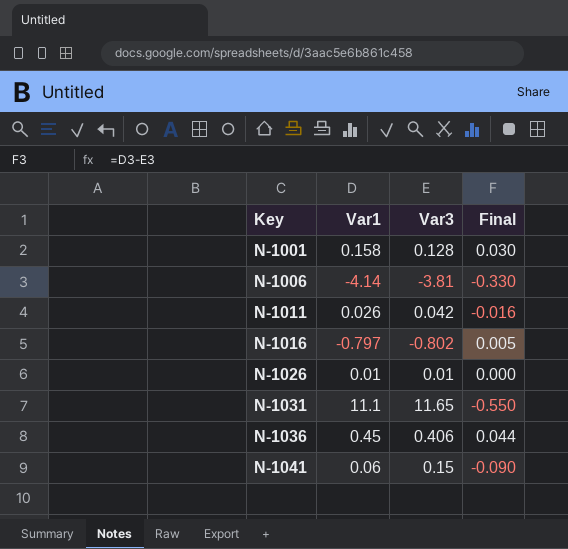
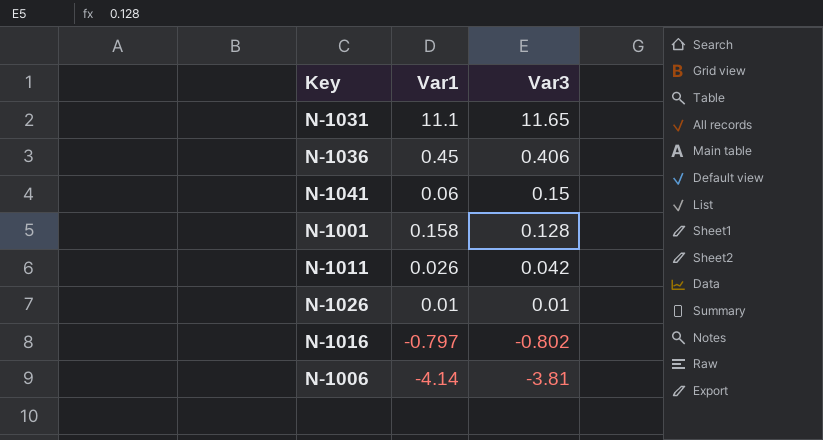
row order: Key ascending -> Var3 descending
column Final | formula: [Var1] - [Var3] -> none

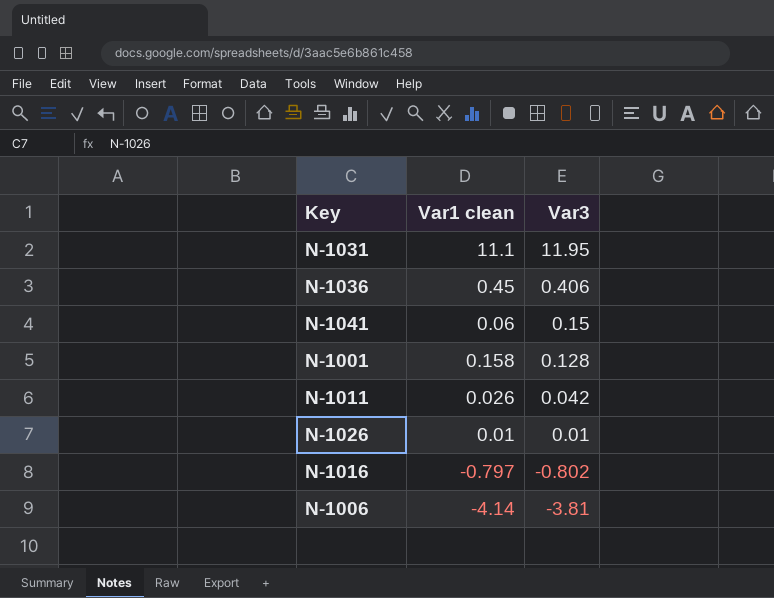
column name: Var1 -> Var1 clean
N-1031 | Var3: 11.65 -> 11.95

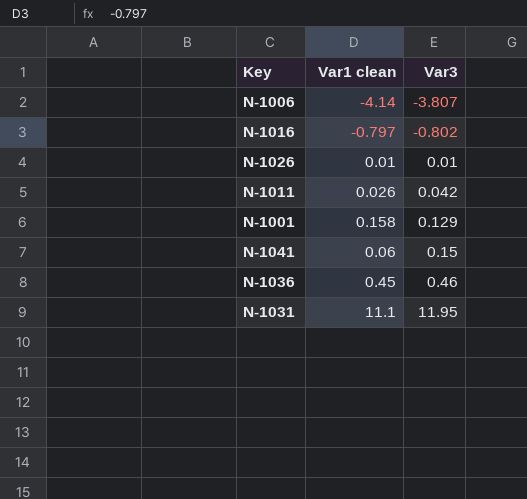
row order: Var3 descending -> Var3 ascending
N-1006 | Var3: -3.81 -> -3.807
N-1001 | Var3: 0.128 -> 0.129
N-1036 | Var3: 0.406 -> 0.46

